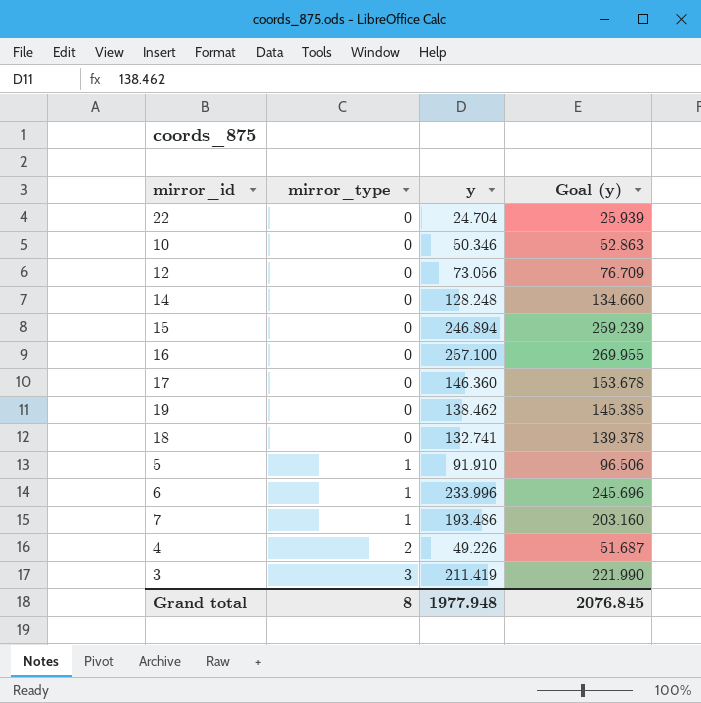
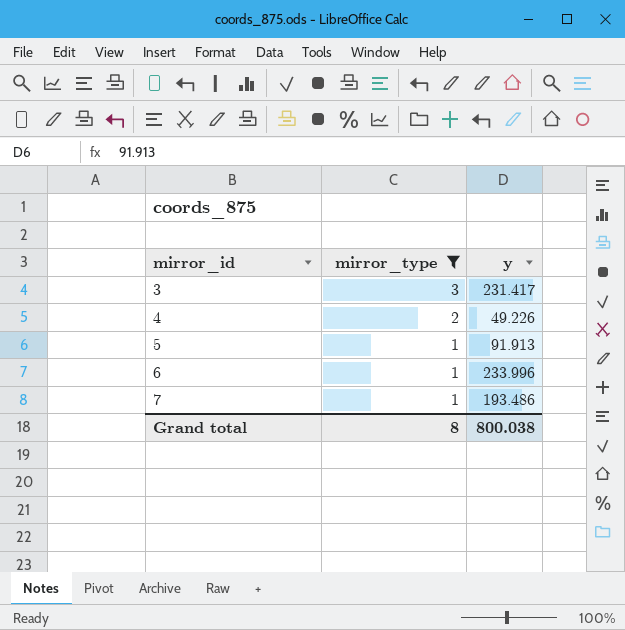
filter: none -> mirror_type != 0
row order: mirror_type ascending -> mirror_id ascending
column Goal (y) | formula: [y] * 1.05 -> none
3 | y: 211.419 -> 231.417
5 | y: 91.910 -> 91.913
Grand total | y: 1977.948 -> 800.038

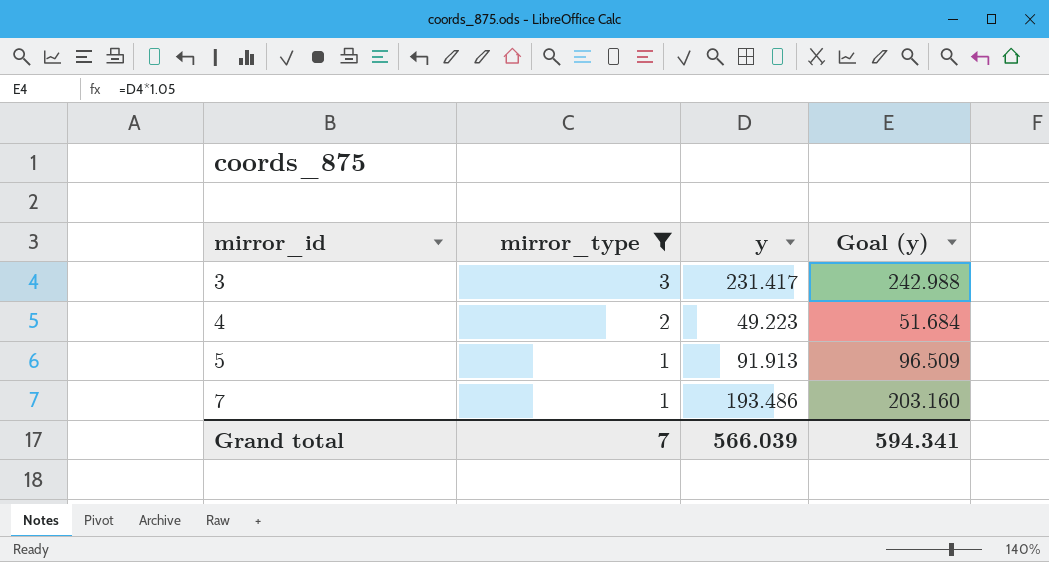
column Goal (y) | formula: none -> [y] * 1.05
row 6: 1 | 233.996 -> none
4 | y: 49.226 -> 49.223
Grand total | mirror_type: 8 -> 7
Grand total | y: 800.038 -> 566.039

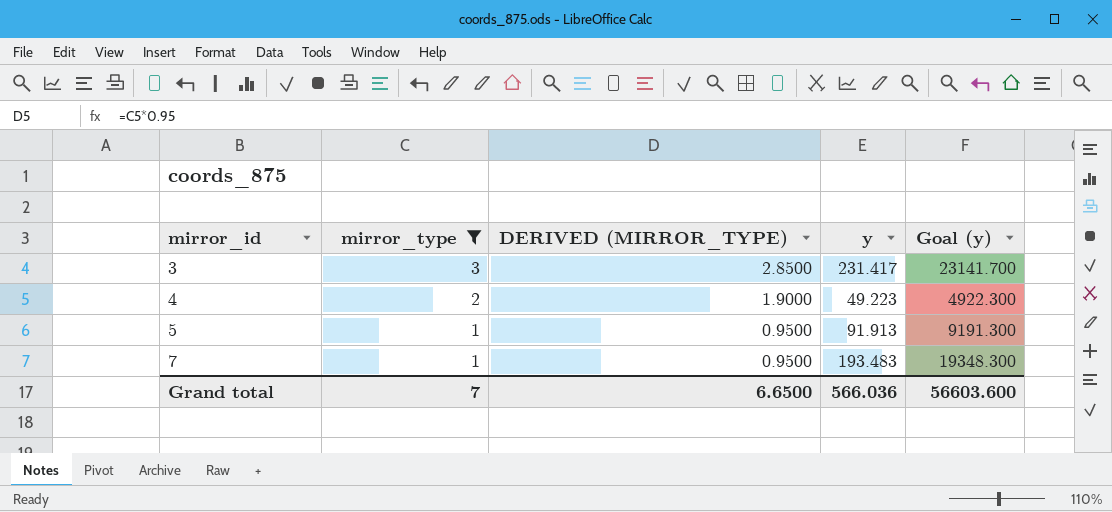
column DERIVED (MIRROR_TYPE) | formula: none -> [mirror_type] * 0.95
column Goal (y) | formula: [y] * 1.05 -> [y] * 100
7 | y: 193.486 -> 193.483
Grand total | y: 566.039 -> 566.036
Grand total | Goal (y): 594.341 -> 56603.600

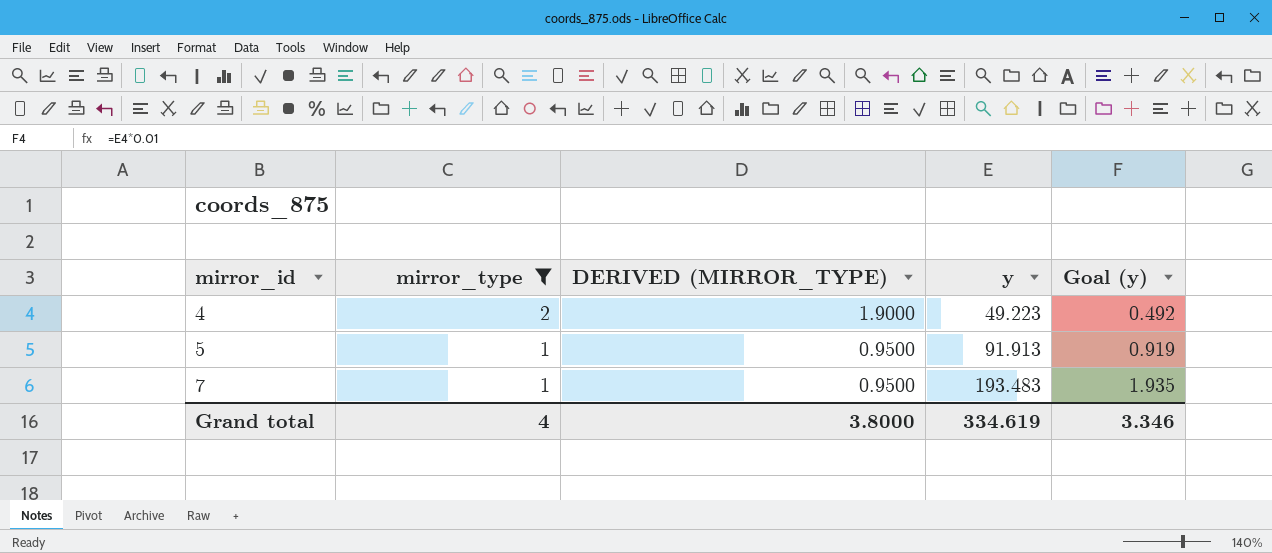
column Goal (y) | formula: [y] * 100 -> [y] * 0.01
row 3: 3 | 2.8500 | 231.417 | 23141.700 -> none
Grand total | mirror_type: 7 -> 4
Grand total | DERIVED (MIRROR_TYPE): 6.6500 -> 3.8000
Grand total | y: 566.036 -> 334.619
Grand total | Goal (y): 56603.600 -> 3.346

